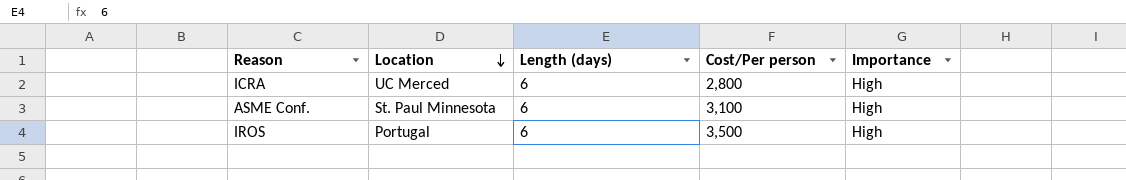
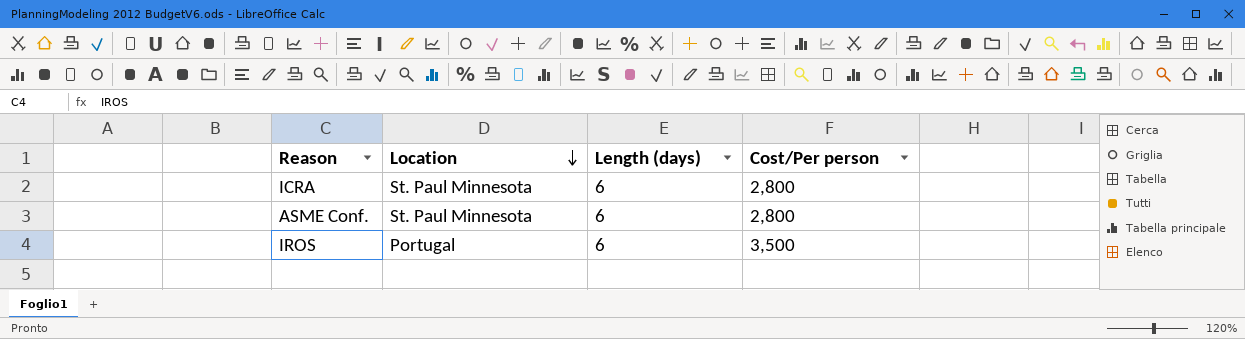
column Importance | position: 5 -> none
ICRA | Location: UC Merced -> St. Paul Minnesota
ASME Conf. | Cost/Per person: 3,100 -> 2,800

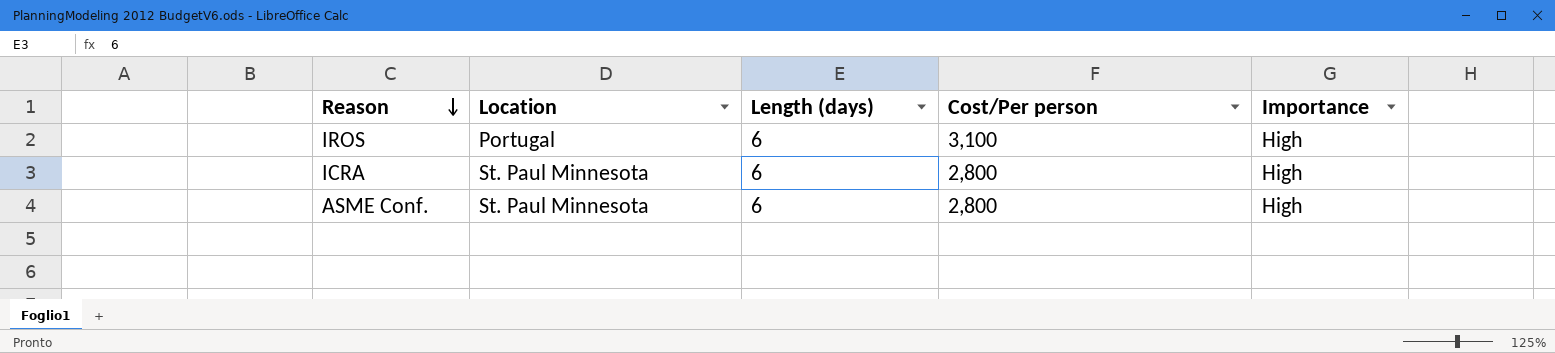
row order: Location descending -> Reason descending
column Importance | position: none -> 5
IROS | Cost/Per person: 3,500 -> 3,100

